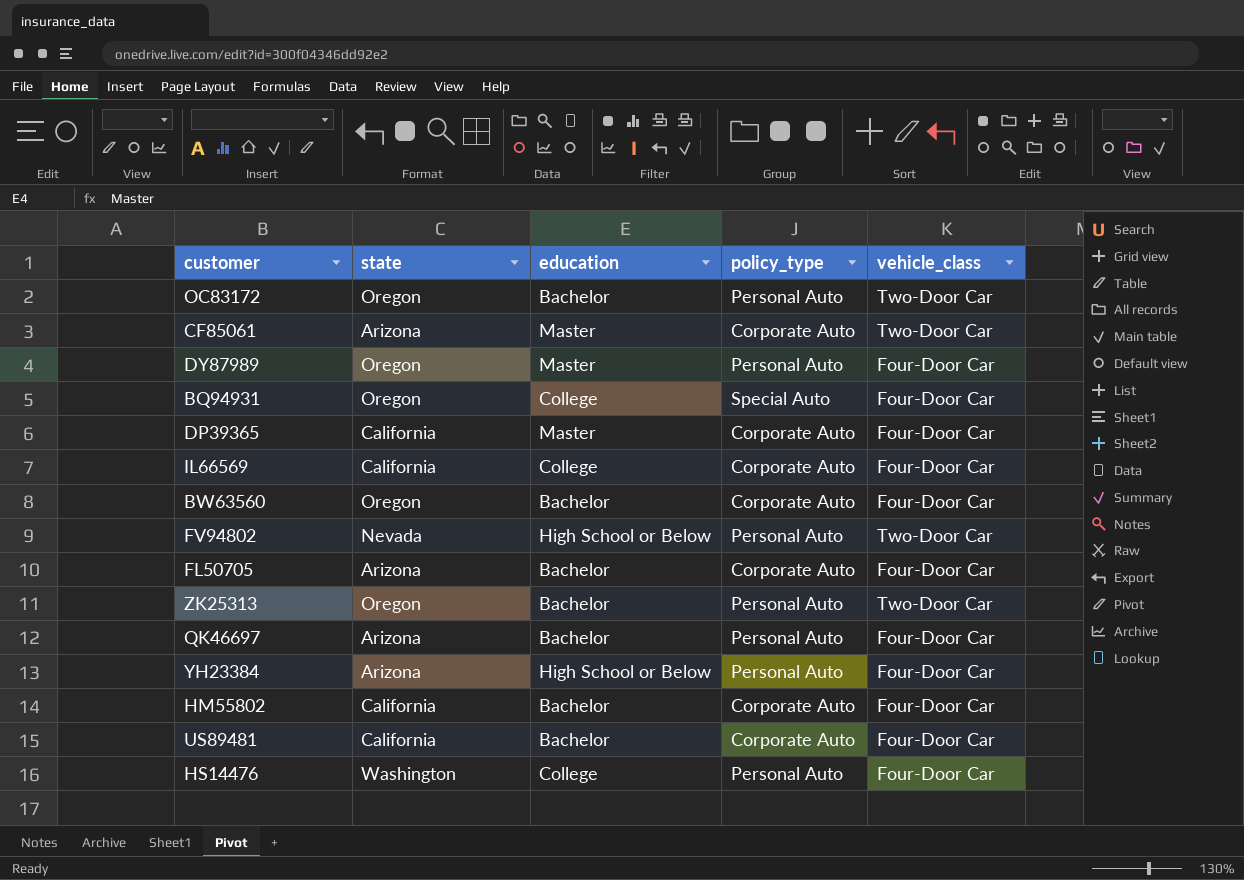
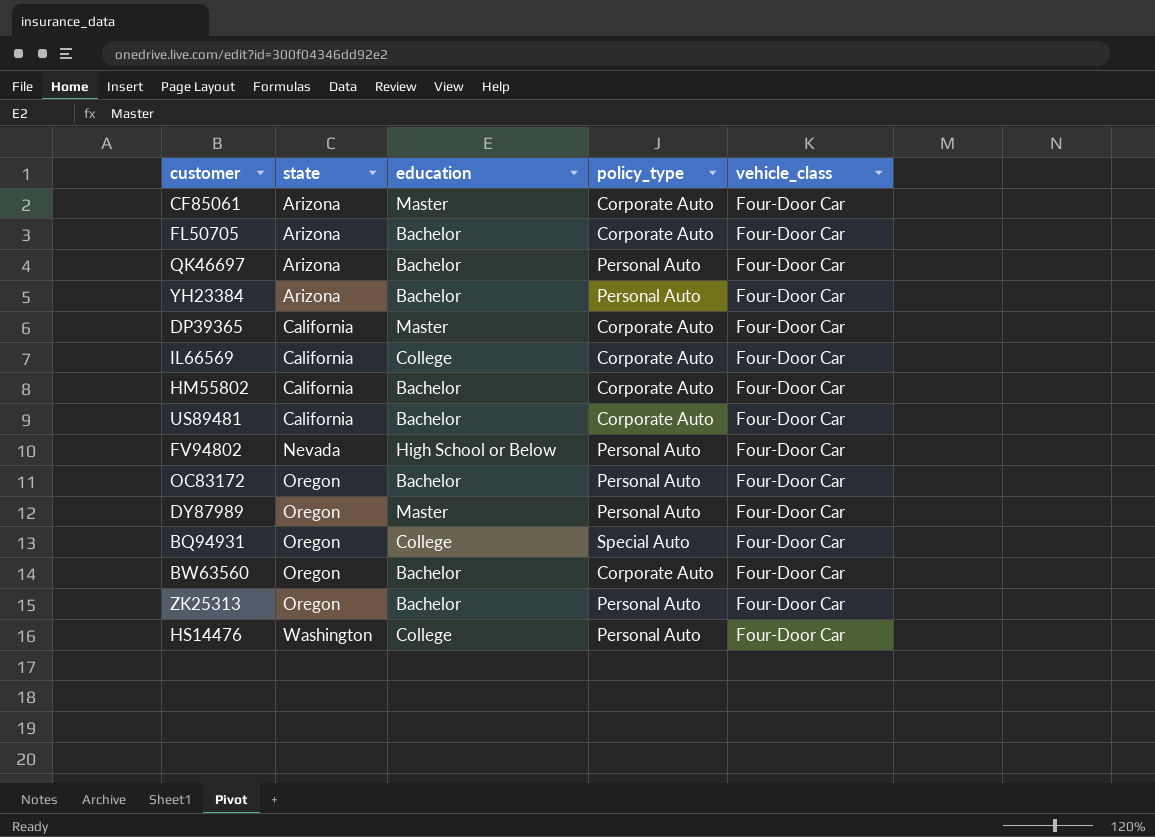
row order: none -> state ascending
CF85061 | vehicle_class: Two-Door Car -> Four-Door Car
YH23384 | education: High School or Below -> Bachelor
FV94802 | vehicle_class: Two-Door Car -> Four-Door Car
OC83172 | vehicle_class: Two-Door Car -> Four-Door Car
ZK25313 | vehicle_class: Two-Door Car -> Four-Door Car

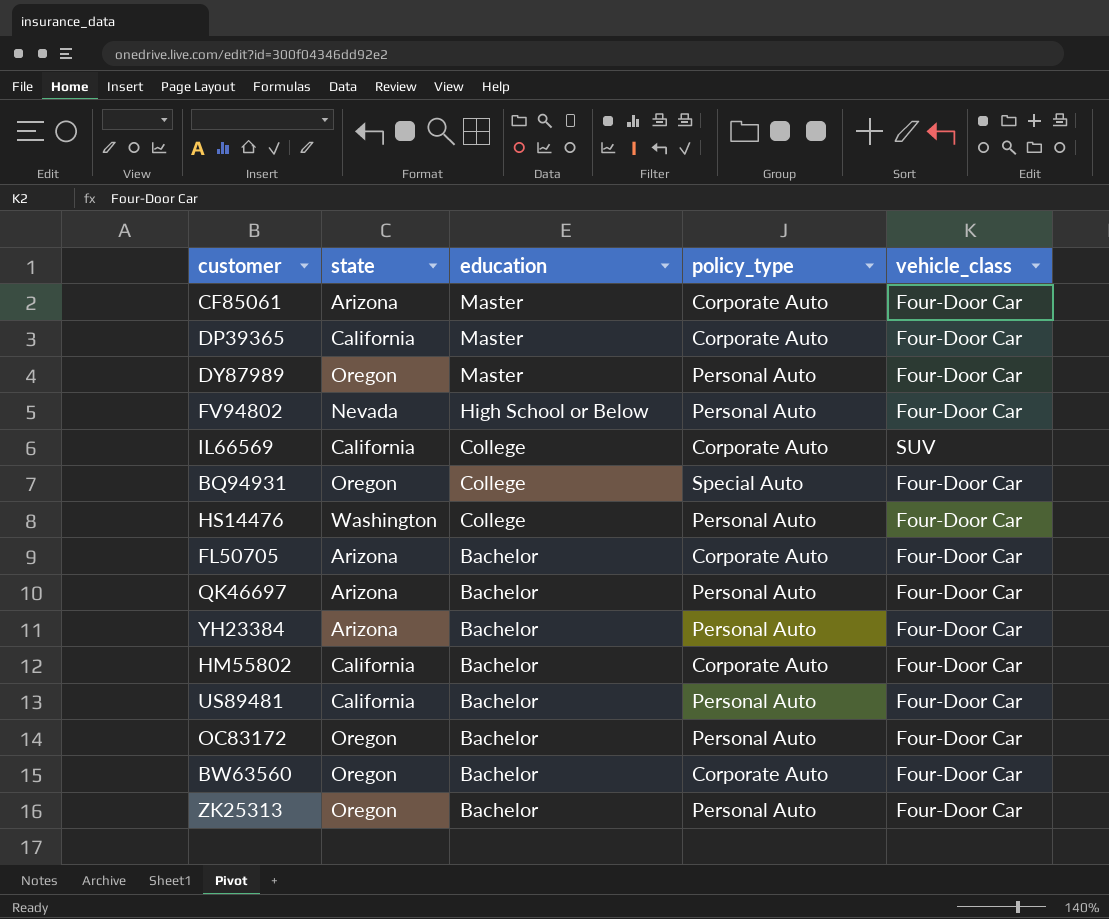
row order: state ascending -> education descending
IL66569 | vehicle_class: Four-Door Car -> SUV
US89481 | policy_type: Corporate Auto -> Personal Auto

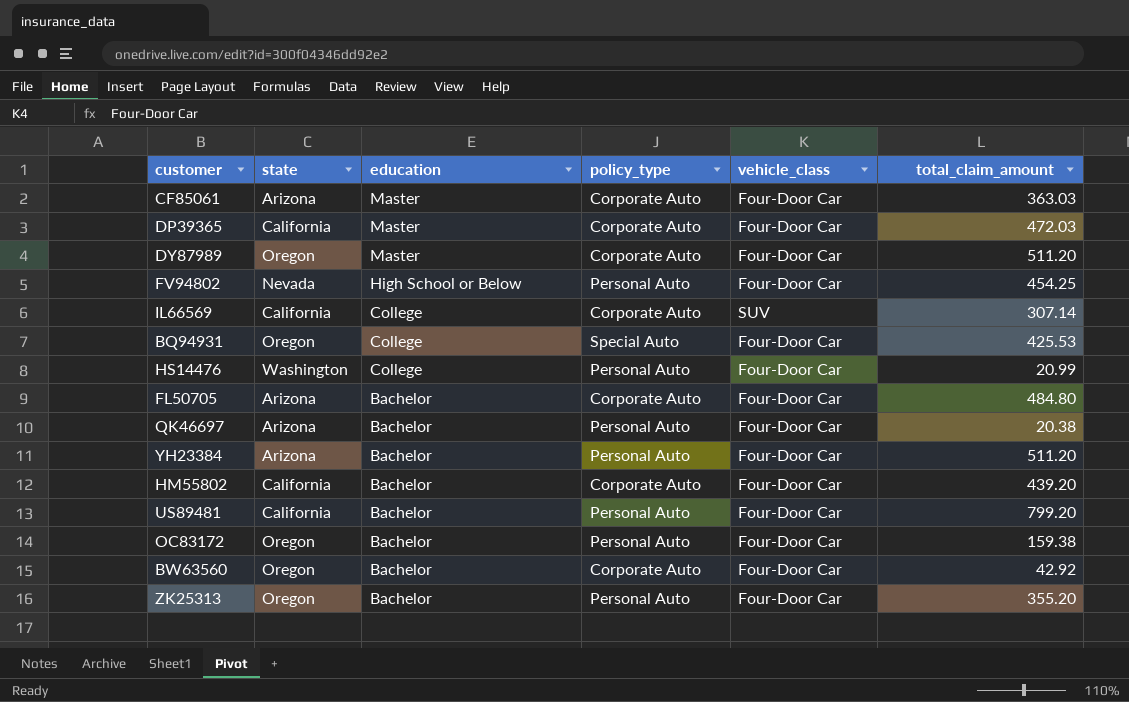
column total_claim_amount | position: none -> 6
DY87989 | policy_type: Personal Auto -> Corporate Auto

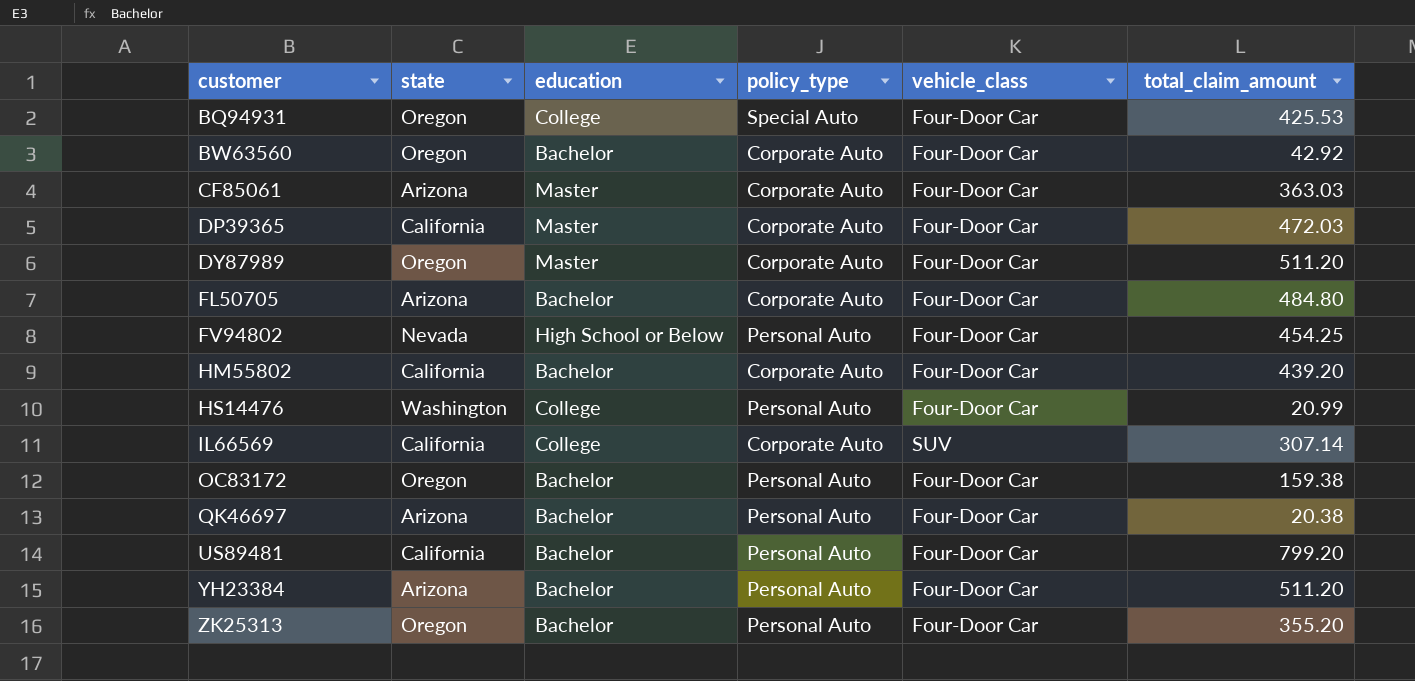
row order: education descending -> customer ascending

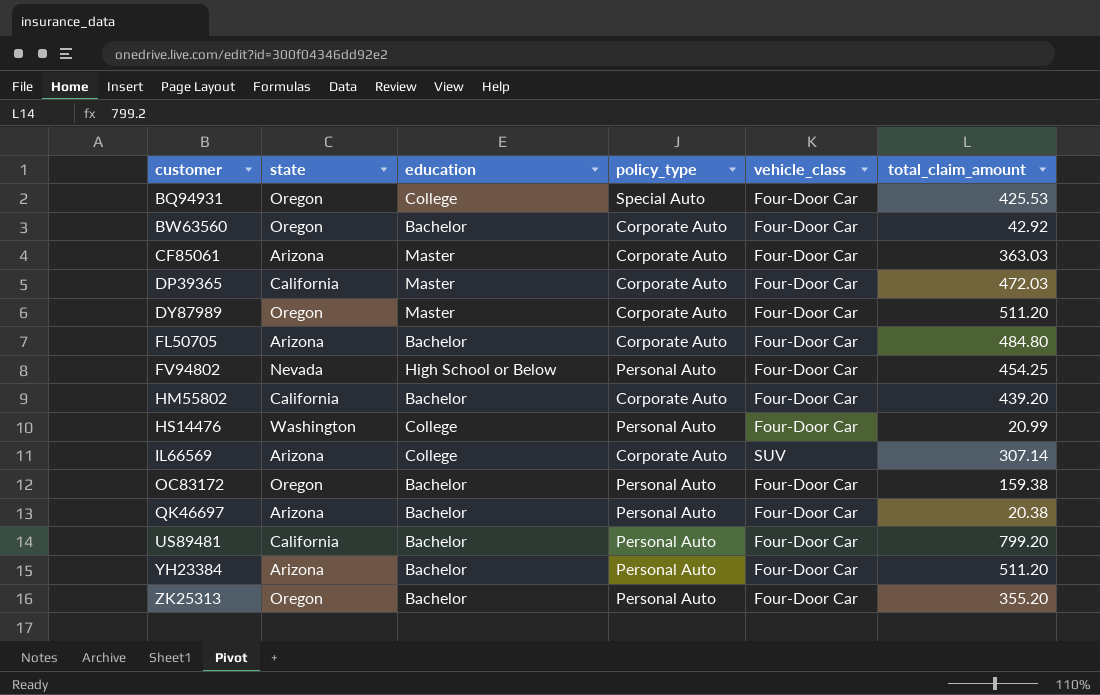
IL66569 | state: California -> Arizona

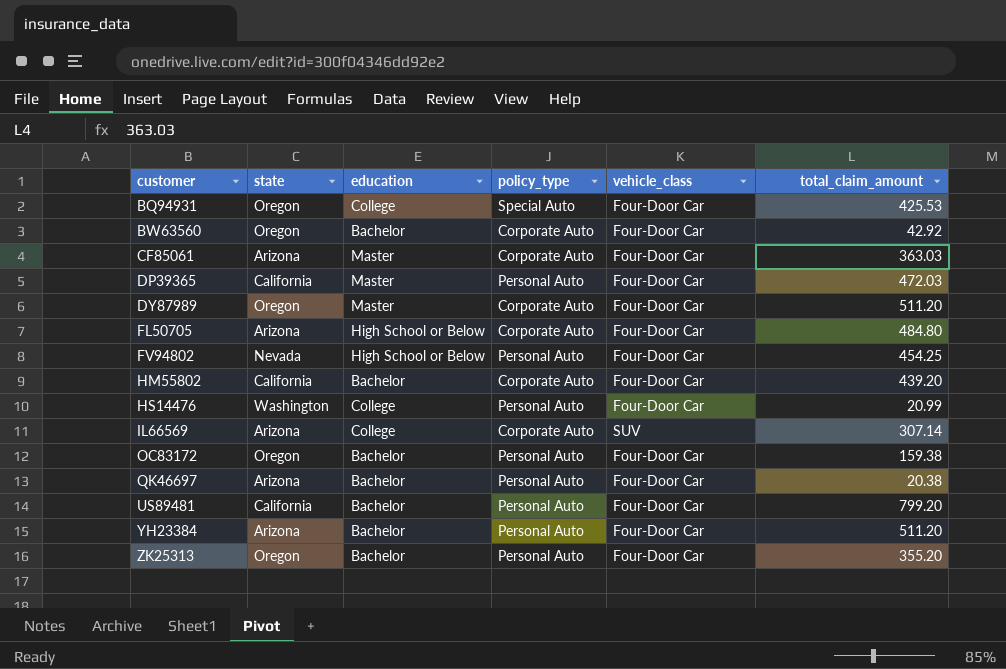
DP39365 | policy_type: Corporate Auto -> Personal Auto
FL50705 | education: Bachelor -> High School or Below

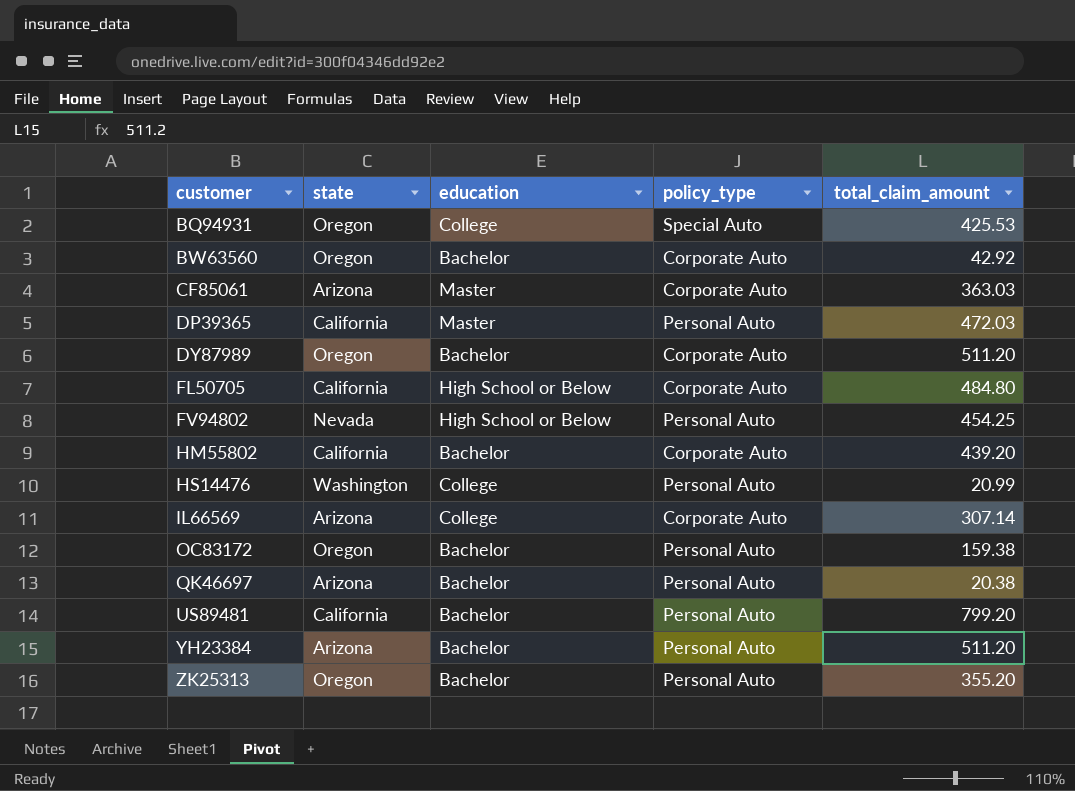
column vehicle_class | position: 5 -> none
DY87989 | education: Master -> Bachelor
FL50705 | state: Arizona -> California

